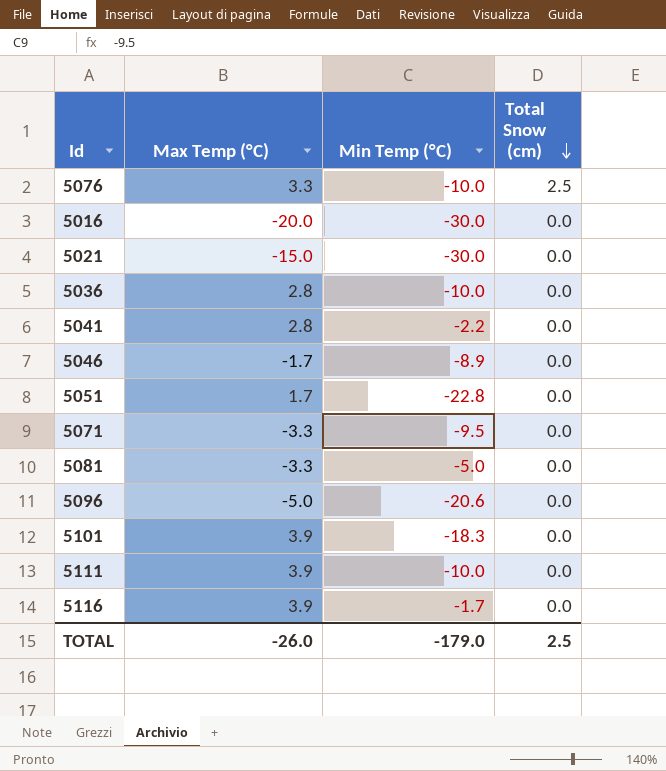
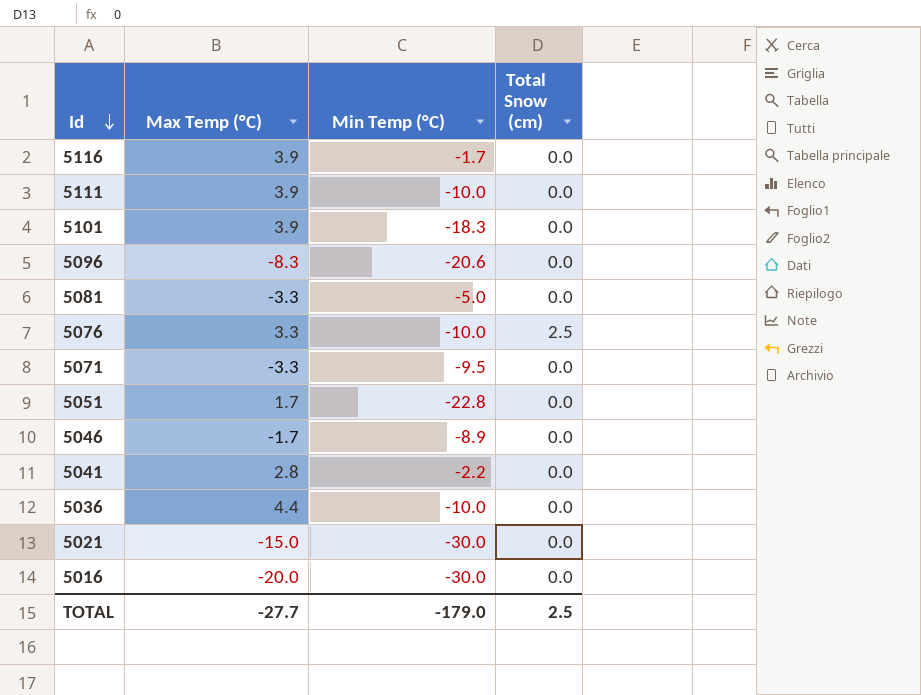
row order: Total Snow (cm) descending -> Id descending
5096 | Max Temp (°C): -5.0 -> -8.3
5036 | Max Temp (°C): 2.8 -> 4.4
TOTAL | Max Temp (°C): -26.0 -> -27.7

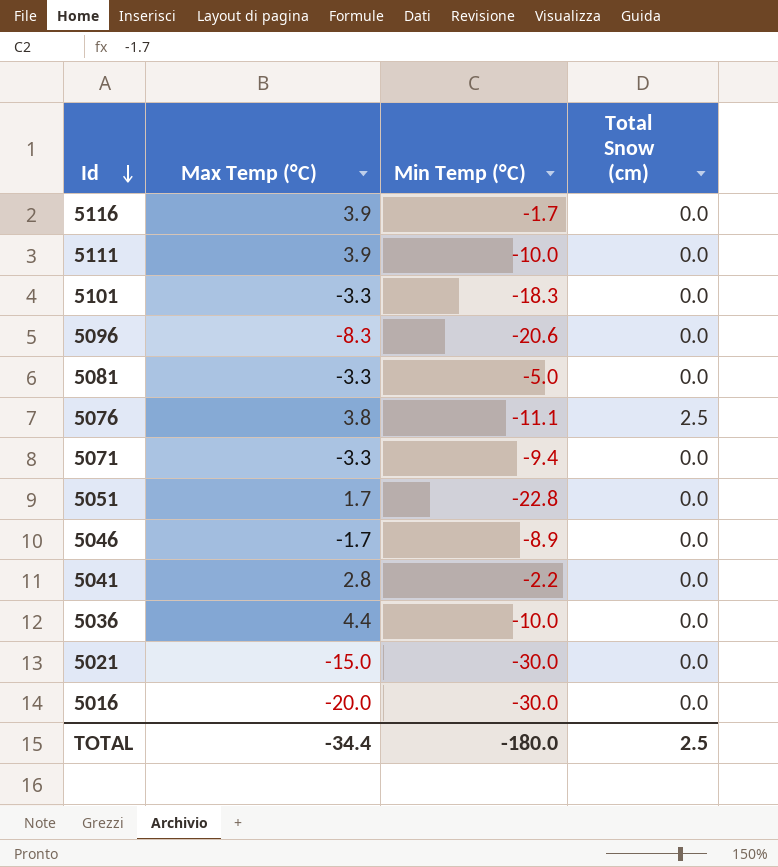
5101 | Max Temp (°C): 3.9 -> -3.3
5076 | Max Temp (°C): 3.3 -> 3.8
5076 | Min Temp (°C): -10.0 -> -11.1
5071 | Min Temp (°C): -9.5 -> -9.4
TOTAL | Max Temp (°C): -27.7 -> -34.4
TOTAL | Min Temp (°C): -179.0 -> -180.0

